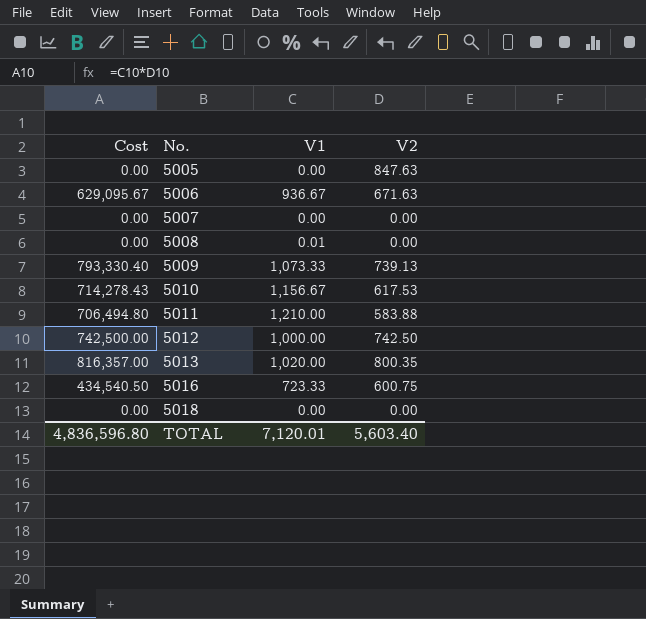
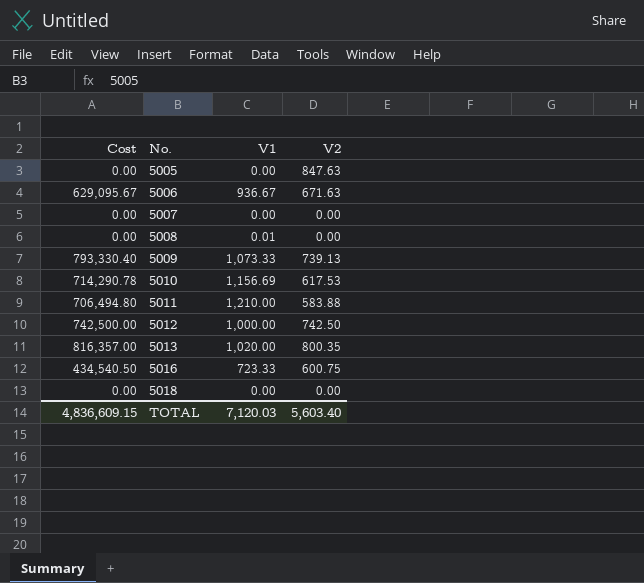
5010 | Cost: 714,278.43 -> 714,290.78
5010 | V1: 1,156.67 -> 1,156.69
TOTAL | Cost: 4,836,596.80 -> 4,836,609.15
TOTAL | V1: 7,120.01 -> 7,120.03

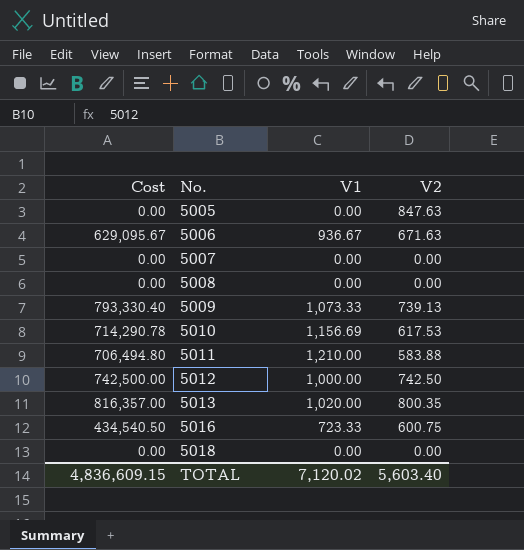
5008 | V1: 0.01 -> 0.00
TOTAL | V1: 7,120.03 -> 7,120.02

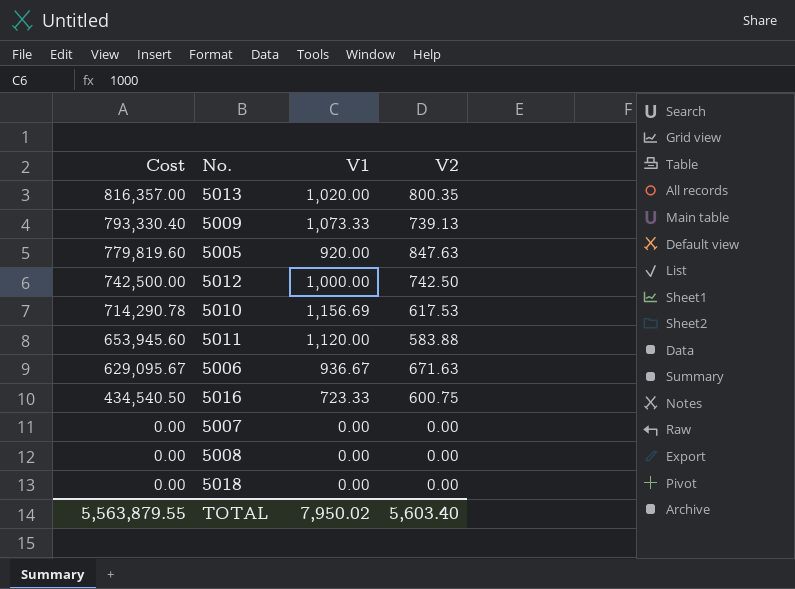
row order: No. ascending -> Cost descending
5005 | Cost: 0.00 -> 779,819.60
5005 | V1: 0.00 -> 920.00
5011 | Cost: 706,494.80 -> 653,945.60
5011 | V1: 1,210.00 -> 1,120.00
TOTAL | Cost: 4,836,609.15 -> 5,563,879.55
TOTAL | V1: 7,120.02 -> 7,950.02

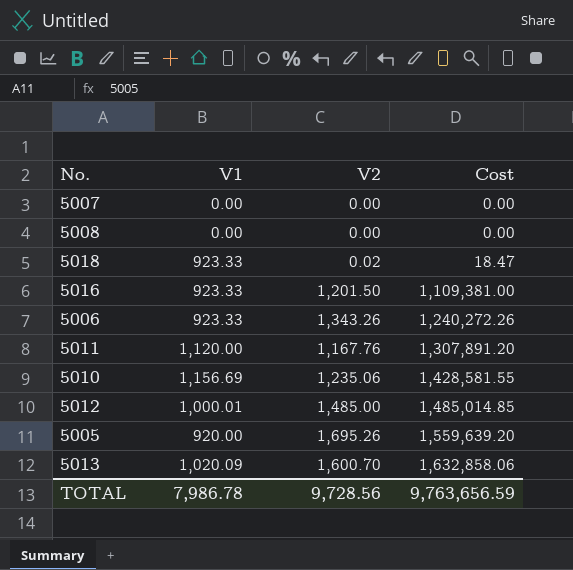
row order: Cost descending -> Cost ascending
column Cost | position: 1 -> 4
row 5009: 793,330.40 | 1,073.33 | 739.13 -> none
5018 | V1: 0.00 -> 923.33
5018 | V2: 0.00 -> 0.02
5018 | Cost: 0.00 -> 18.47
5016 | V1: 723.33 -> 923.33
5016 | V2: 600.75 -> 1,201.50
5016 | Cost: 434,540.50 -> 1,109,381.00
5006 | V1: 936.67 -> 923.33
5006 | V2: 671.63 -> 1,343.26
5006 | Cost: 629,095.67 -> 1,240,272.26
5011 | V2: 583.88 -> 1,167.76
5011 | Cost: 653,945.60 -> 1,307,891.20
5010 | V2: 617.53 -> 1,235.06
5010 | Cost: 714,290.78 -> 1,428,581.55
5012 | V1: 1,000.00 -> 1,000.01
5012 | V2: 742.50 -> 1,485.00
5012 | Cost: 742,500.00 -> 1,485,014.85
5005 | V2: 847.63 -> 1,695.26
5005 | Cost: 779,819.60 -> 1,559,639.20
5013 | V1: 1,020.00 -> 1,020.09
5013 | V2: 800.35 -> 1,600.70
5013 | Cost: 816,357.00 -> 1,632,858.06
TOTAL | V1: 7,950.02 -> 7,986.78
TOTAL | V2: 5,603.40 -> 9,728.56
TOTAL | Cost: 5,563,879.55 -> 9,763,656.59

